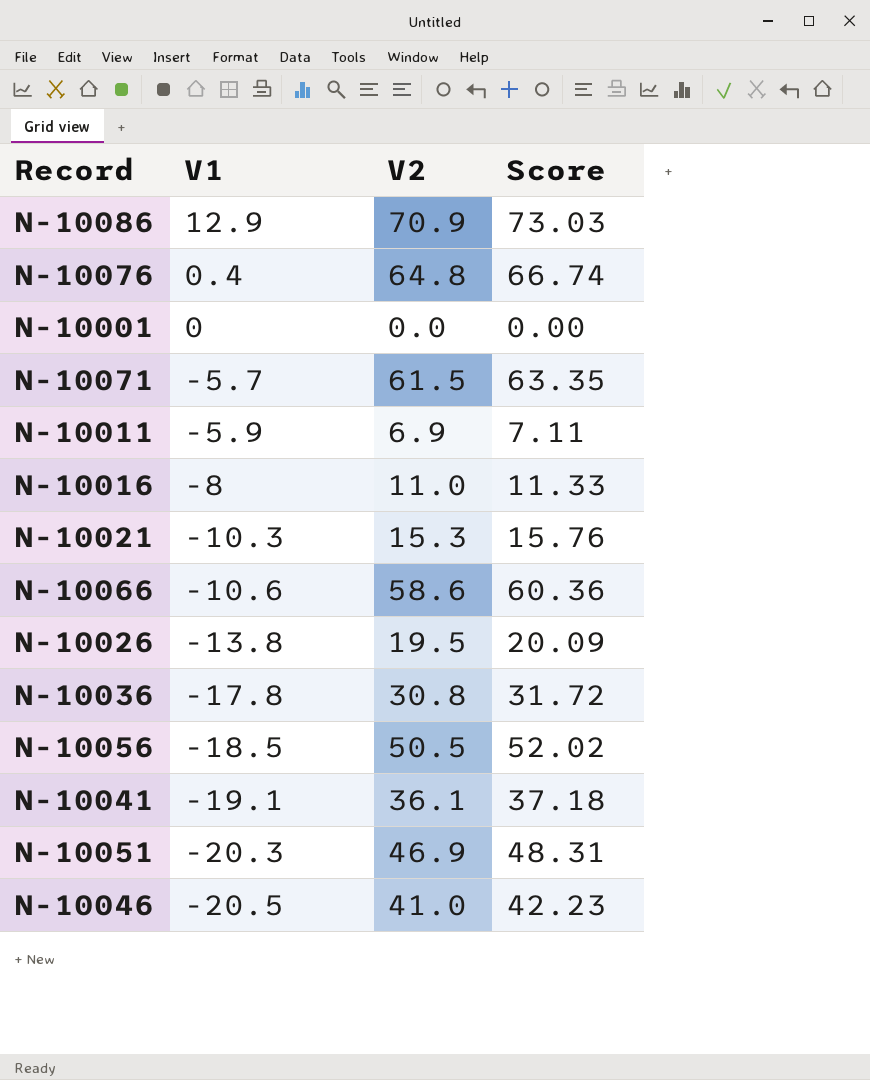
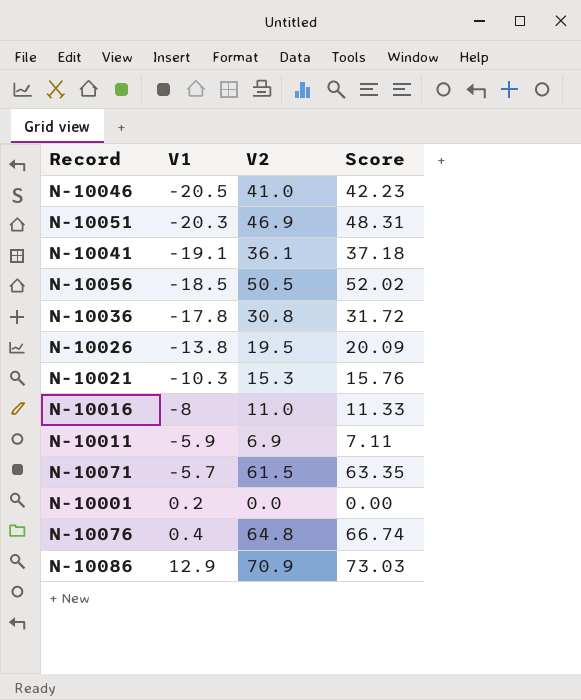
row order: V1 descending -> V1 ascending
row N-10066: -10.6 | 58.6 | 60.36 -> none
N-10001 | V1: 0 -> 0.2

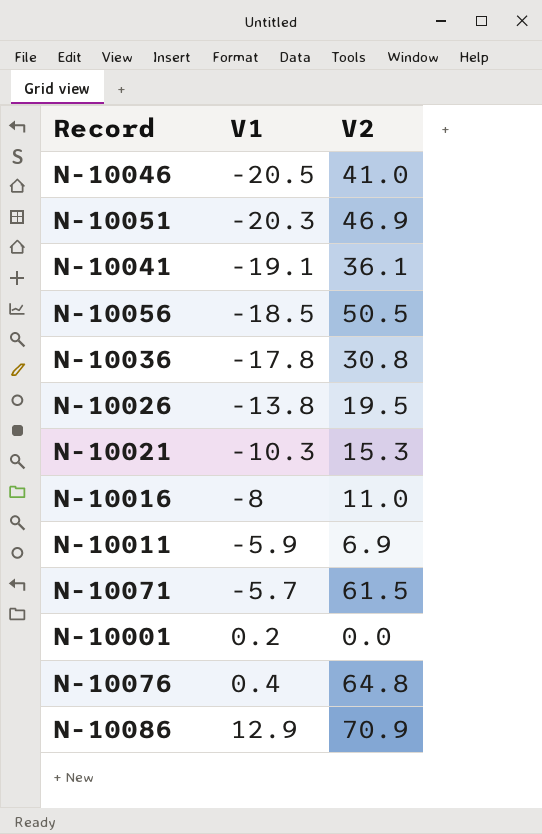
column Score | formula: [V2] * 1.03 -> none

